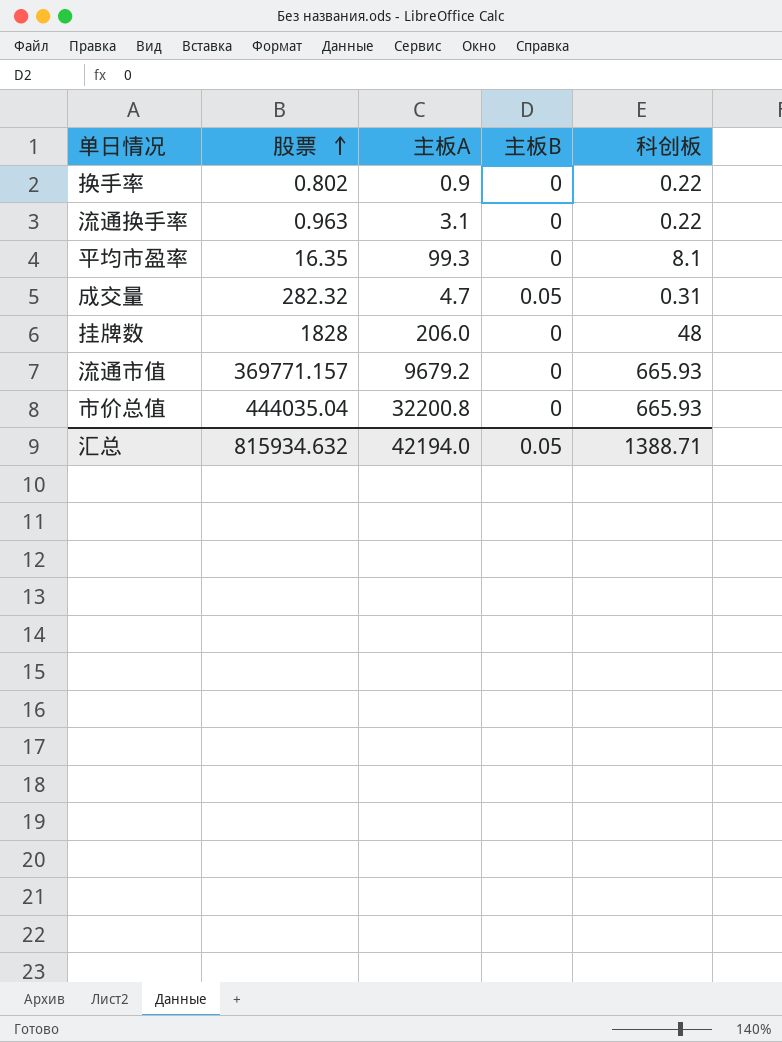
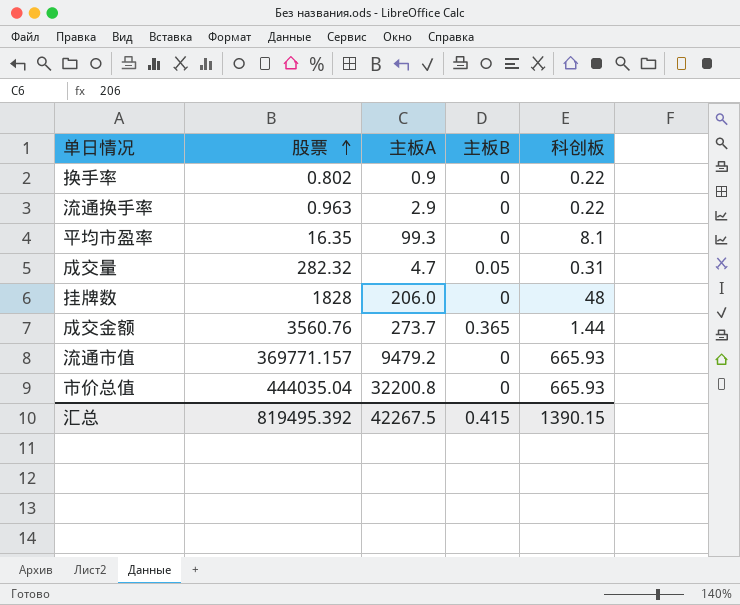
流通换手率 | 主板A: 3.1 -> 2.9
row 成交金额: none -> 3560.76 | 273.7 | 0.365 | 1.44
流通市值 | 主板A: 9679.2 -> 9479.2
汇总 | 股票: 815934.632 -> 819495.392
汇总 | 主板A: 42194.0 -> 42267.5
汇总 | 主板B: 0.05 -> 0.415
汇总 | 科创板: 1388.71 -> 1390.15

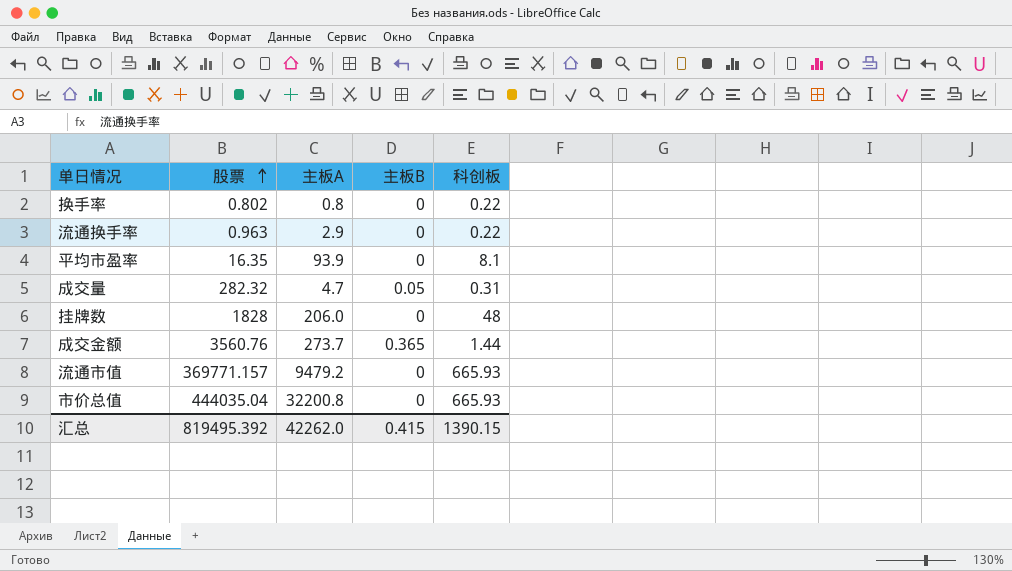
换手率 | 主板A: 0.9 -> 0.8
平均市盈率 | 主板A: 99.3 -> 93.9
汇总 | 主板A: 42267.5 -> 42262.0

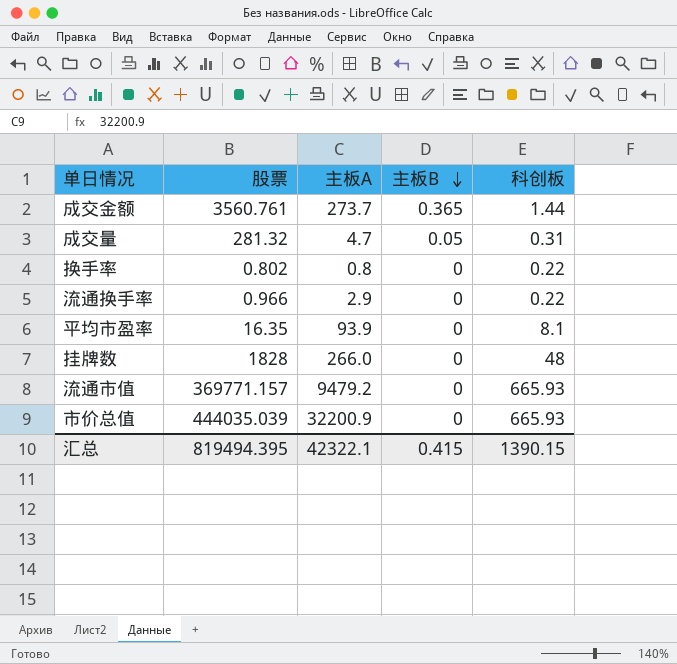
row order: 股票 ascending -> 主板B descending
成交金额 | 股票: 3560.76 -> 3560.761
成交量 | 股票: 282.32 -> 281.32
流通换手率 | 股票: 0.963 -> 0.966
挂牌数 | 主板A: 206.0 -> 266.0
市价总值 | 股票: 444035.04 -> 444035.039
市价总值 | 主板A: 32200.8 -> 32200.9
汇总 | 股票: 819495.392 -> 819494.395
汇总 | 主板A: 42262.0 -> 42322.1

